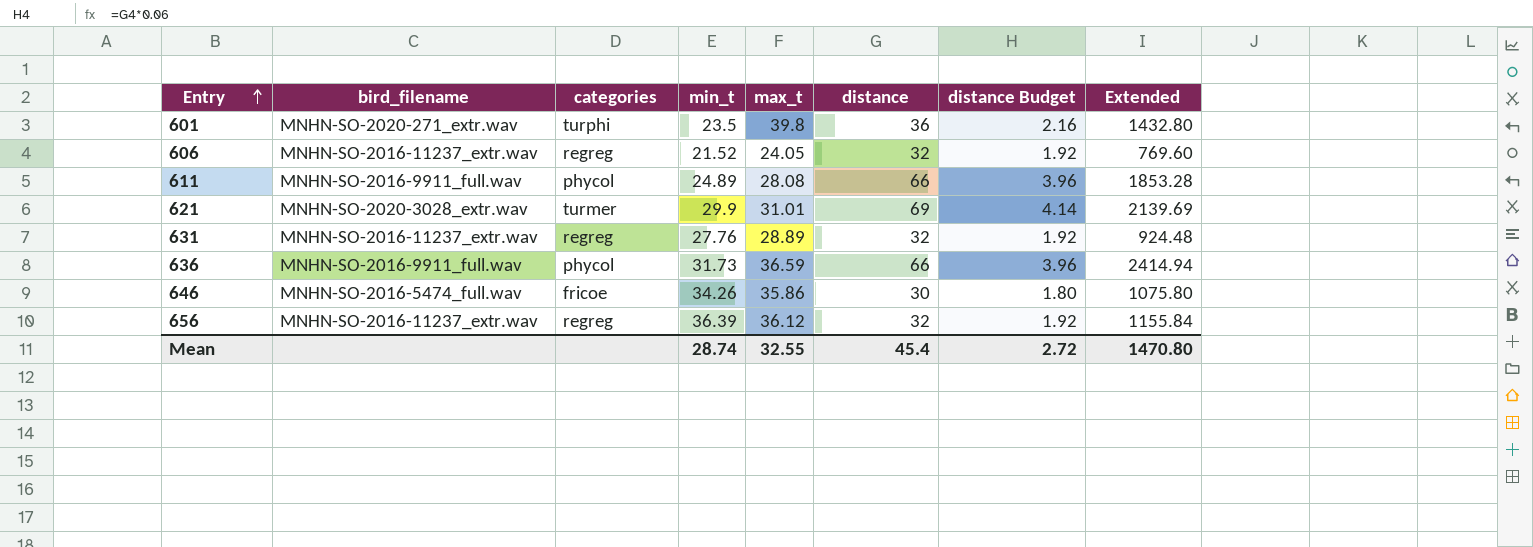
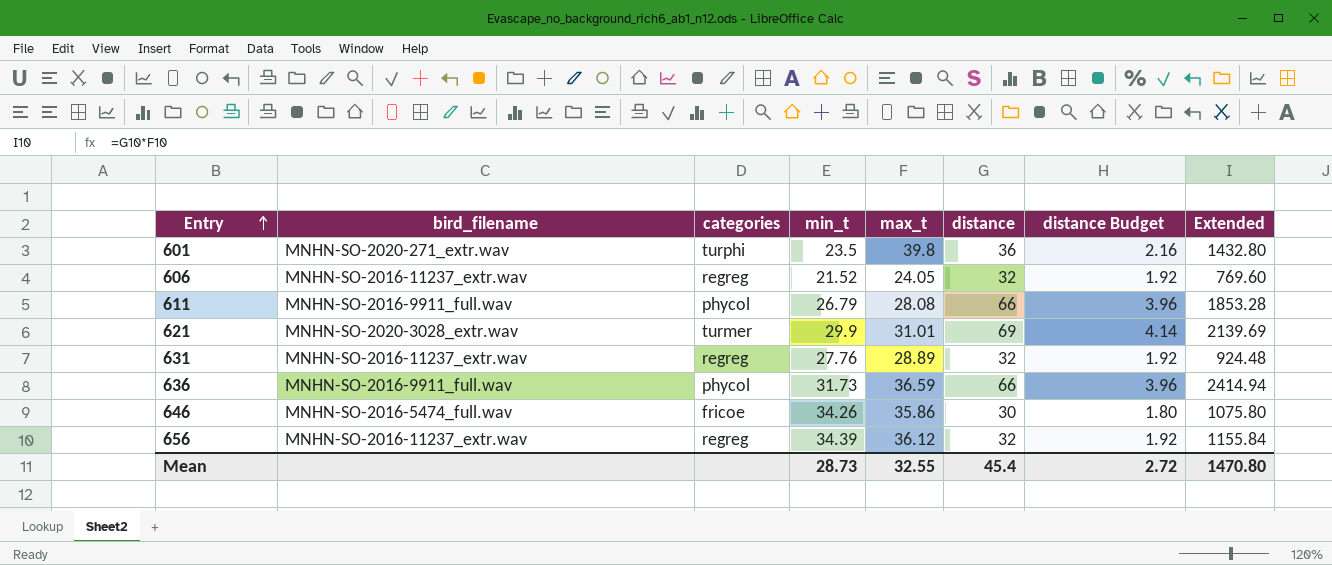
611 | min_t: 24.89 -> 26.79
656 | min_t: 36.39 -> 34.39
Mean | min_t: 28.74 -> 28.73

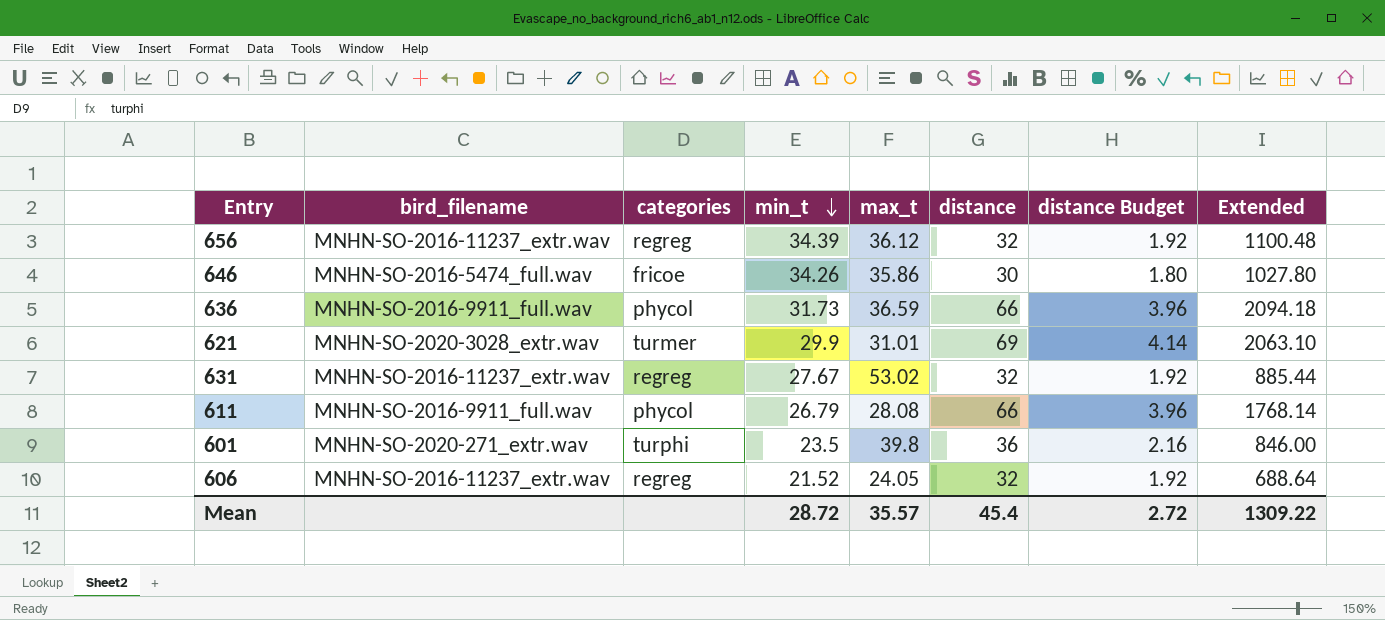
row order: Entry ascending -> min_t descending
column Extended | formula: [max_t] * [distance] -> [min_t] * [distance]
631 | min_t: 27.76 -> 27.67
631 | max_t: 28.89 -> 53.02
Mean | min_t: 28.73 -> 28.72
Mean | max_t: 32.55 -> 35.57
Mean | Extended: 1470.80 -> 1309.22

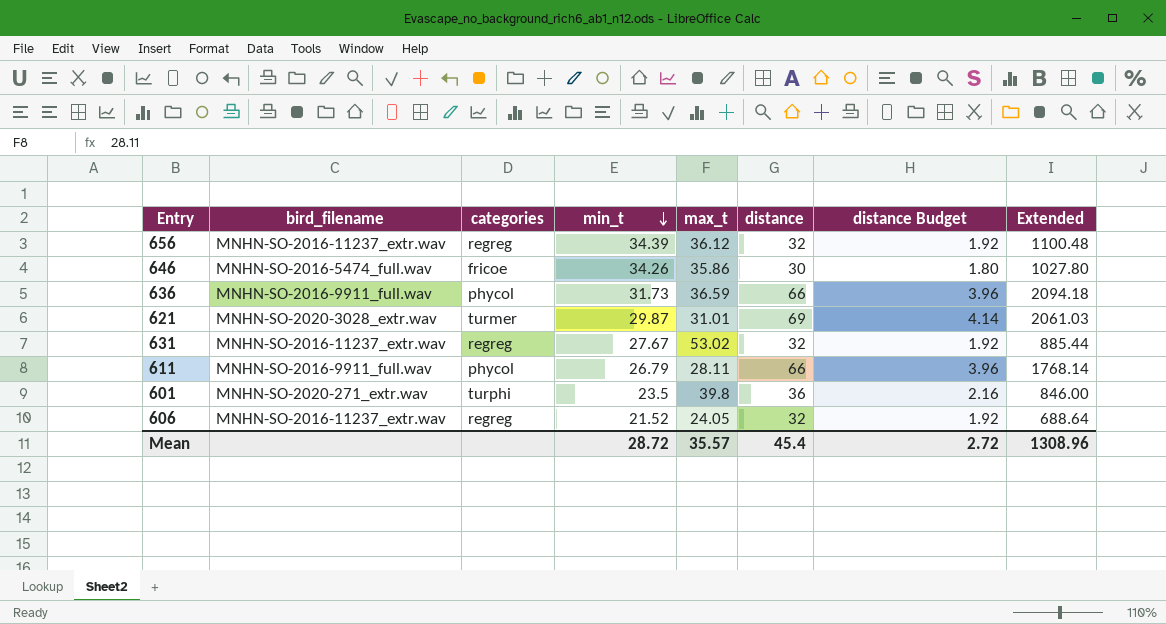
621 | min_t: 29.9 -> 29.87
621 | Extended: 2063.10 -> 2061.03
611 | max_t: 28.08 -> 28.11
Mean | Extended: 1309.22 -> 1308.96

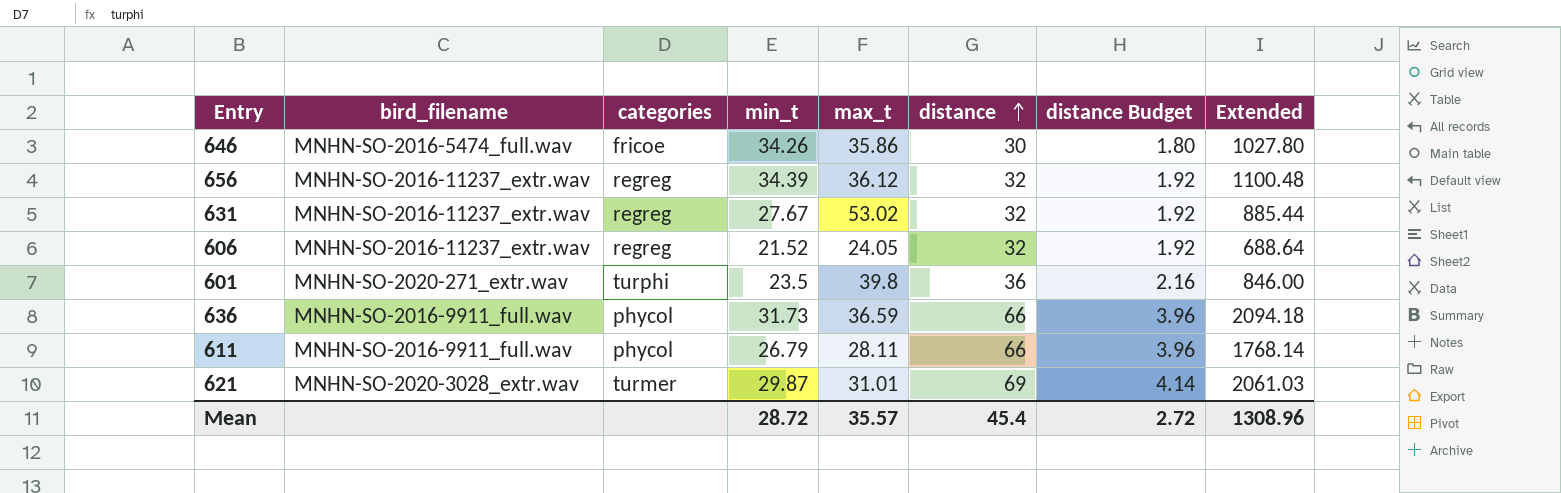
row order: min_t descending -> distance ascending

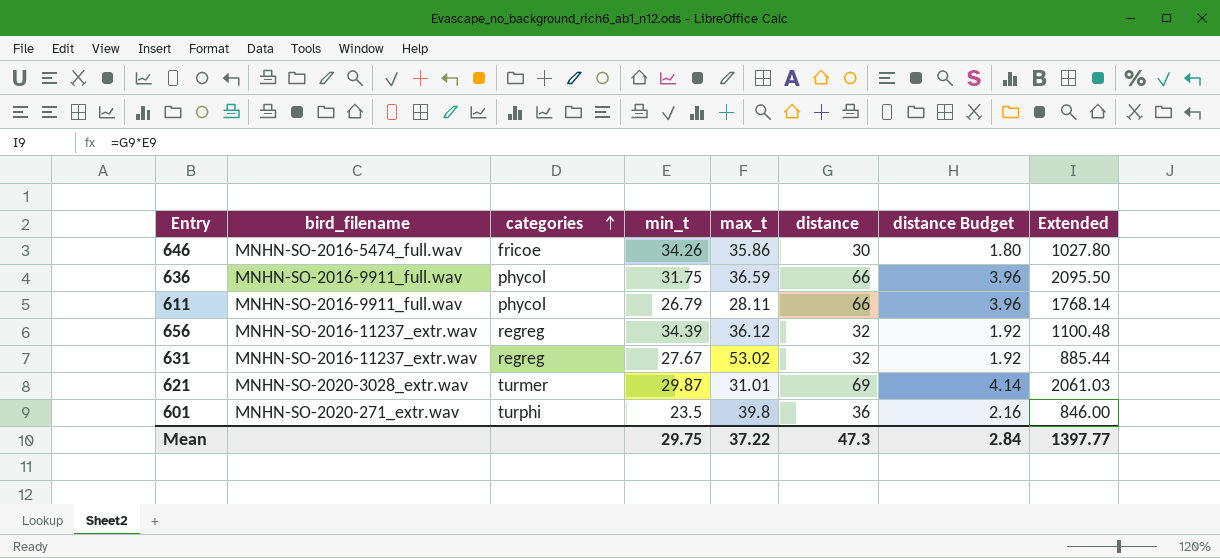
row order: distance ascending -> categories ascending
row 606: MNHN-SO-2016-11237_extr.wav | regreg | 21.52 | 24.05 | 32 | 1.92 | 688.64 -> none
636 | min_t: 31.73 -> 31.75
636 | Extended: 2094.18 -> 2095.50
Mean | min_t: 28.72 -> 29.75
Mean | max_t: 35.57 -> 37.22
Mean | distance: 45.4 -> 47.3
Mean | distance Budget: 2.72 -> 2.84
Mean | Extended: 1308.96 -> 1397.77

